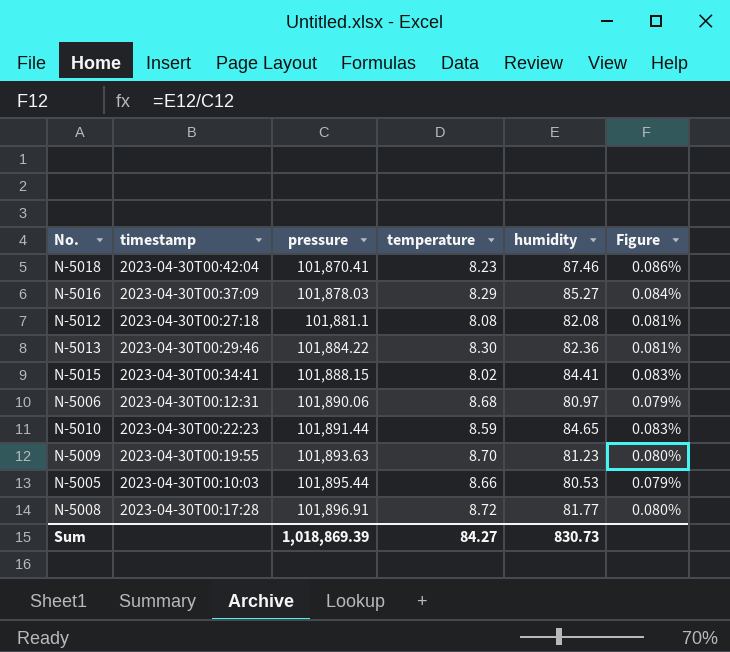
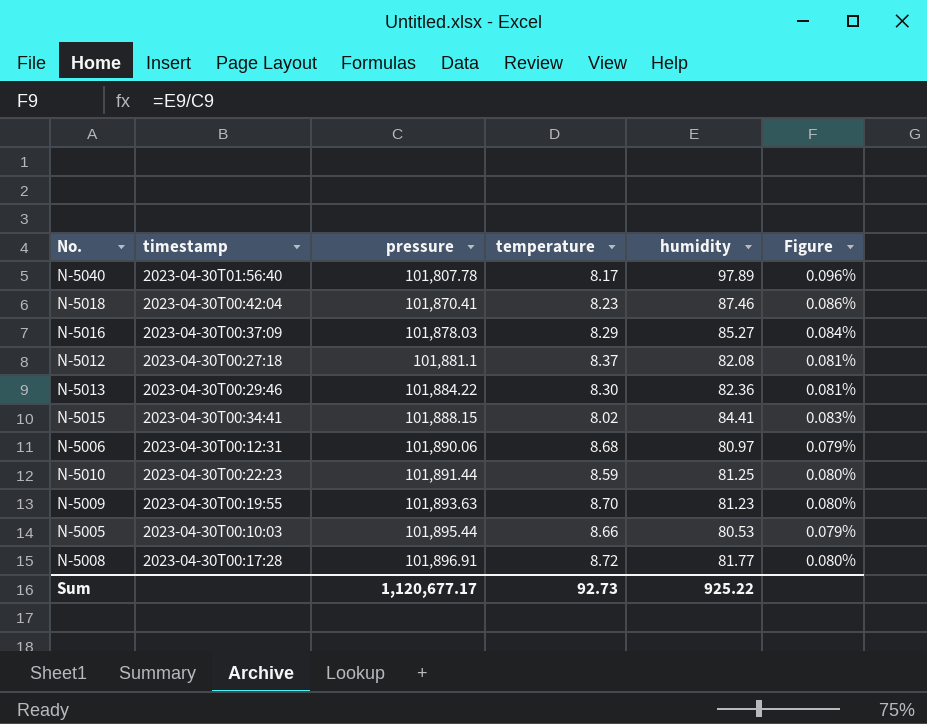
row N-5040: none -> 2023-04-30T01:56:40 | 101,807.78 | 8.17 | 97.89 | 0.096%
N-5012 | temperature: 8.08 -> 8.37
N-5010 | humidity: 84.65 -> 81.25
N-5010 | Figure: 0.083% -> 0.080%
Sum | pressure: 1,018,869.39 -> 1,120,677.17
Sum | temperature: 84.27 -> 92.73
Sum | humidity: 830.73 -> 925.22

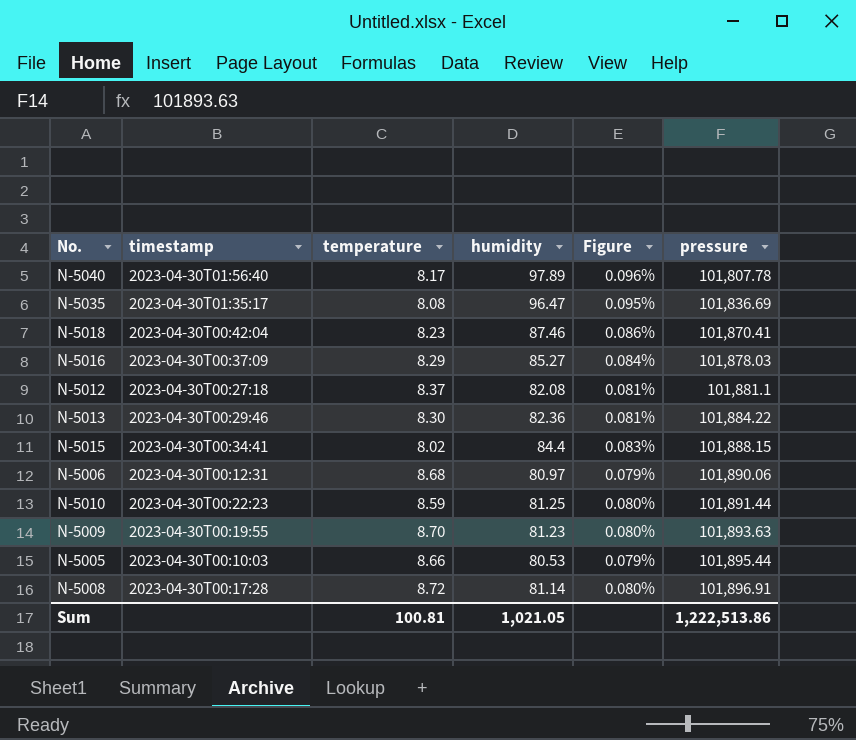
column pressure | position: 3 -> 6
row N-5035: none -> 2023-04-30T01:35:17 | 8.08 | 96.47 | 0.095% | 101,836.69
N-5015 | humidity: 84.41 -> 84.4
N-5008 | humidity: 81.77 -> 81.14
Sum | temperature: 92.73 -> 100.81
Sum | humidity: 925.22 -> 1,021.05
Sum | pressure: 1,120,677.17 -> 1,222,513.86

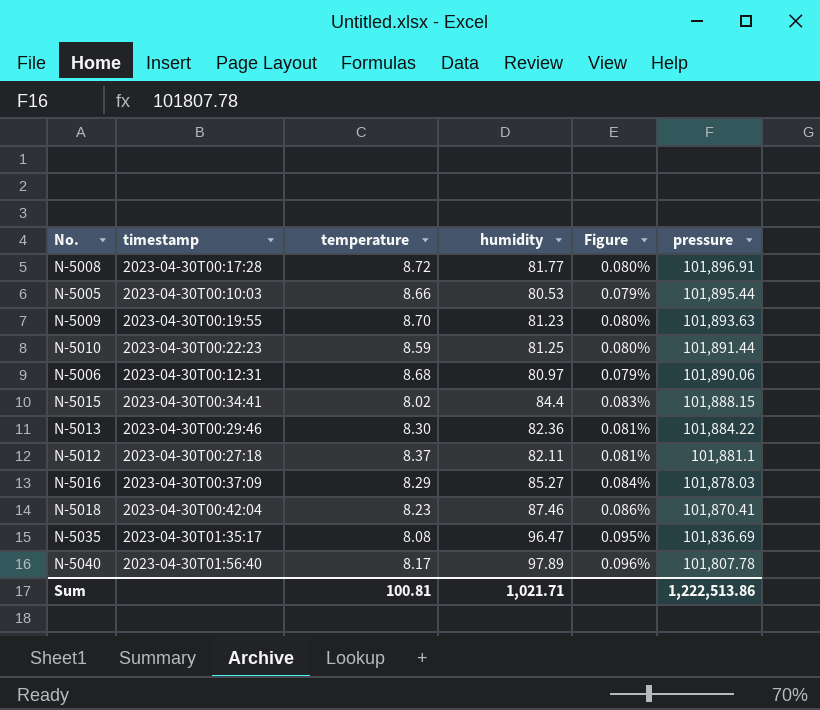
row order: pressure ascending -> pressure descending
N-5008 | humidity: 81.14 -> 81.77
N-5012 | humidity: 82.08 -> 82.11
Sum | humidity: 1,021.05 -> 1,021.71

